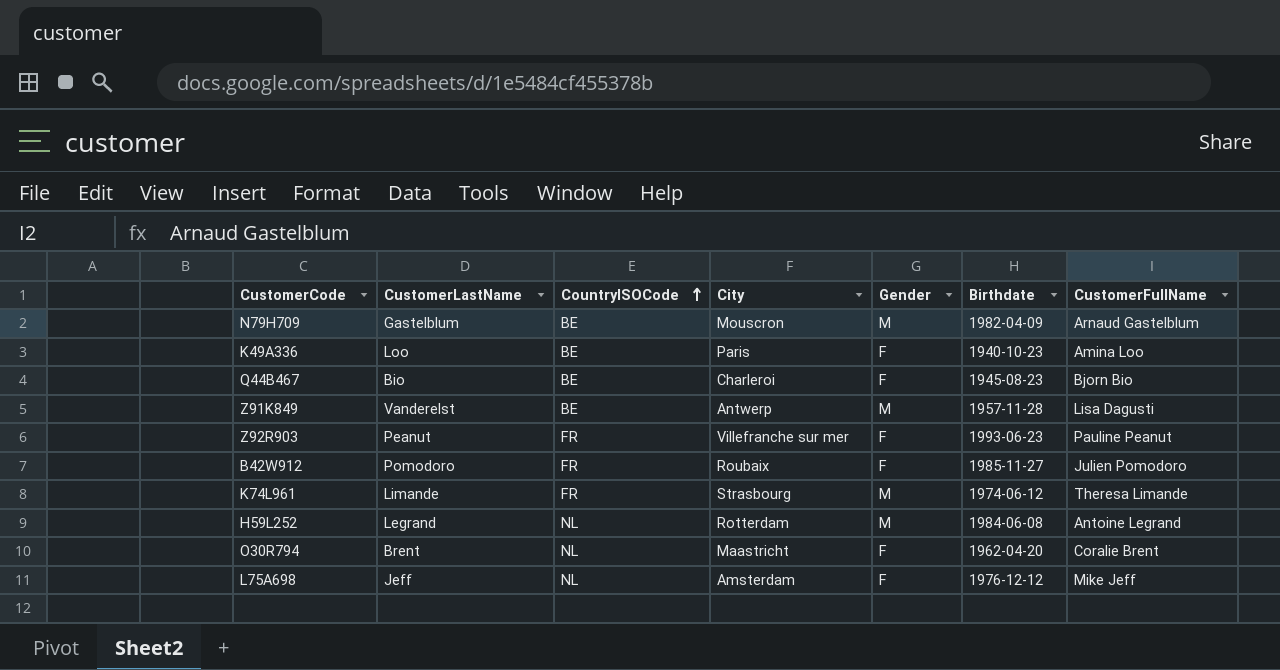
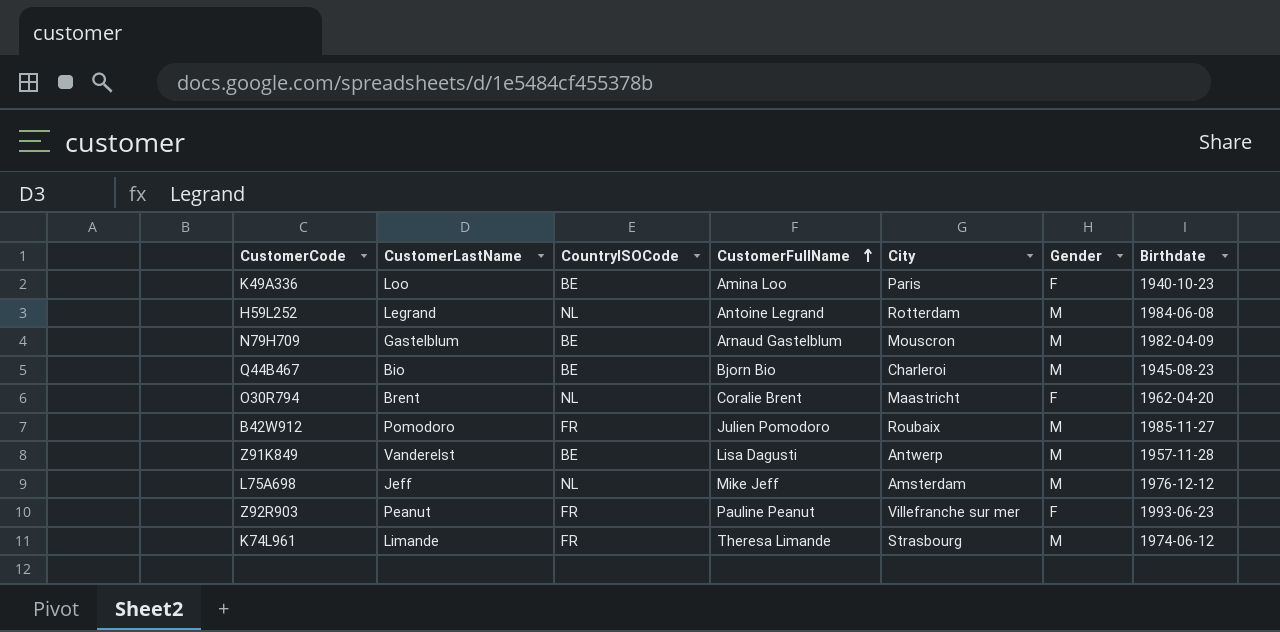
row order: CountryISOCode ascending -> CustomerFullName ascending
column CustomerFullName | position: 7 -> 4
Q44B467 | Gender: F -> M
B42W912 | Gender: F -> M
L75A698 | Gender: F -> M

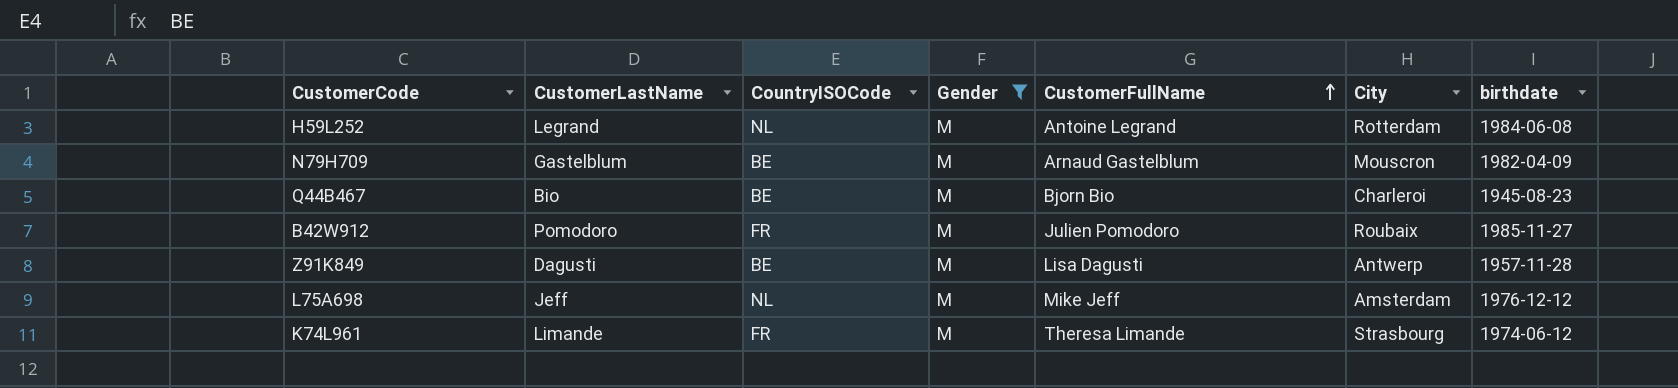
filter: none -> Gender = M
column Gender | position: 6 -> 4
column name: Birthdate -> birthdate
Z91K849 | CustomerLastName: Vanderelst -> Dagusti

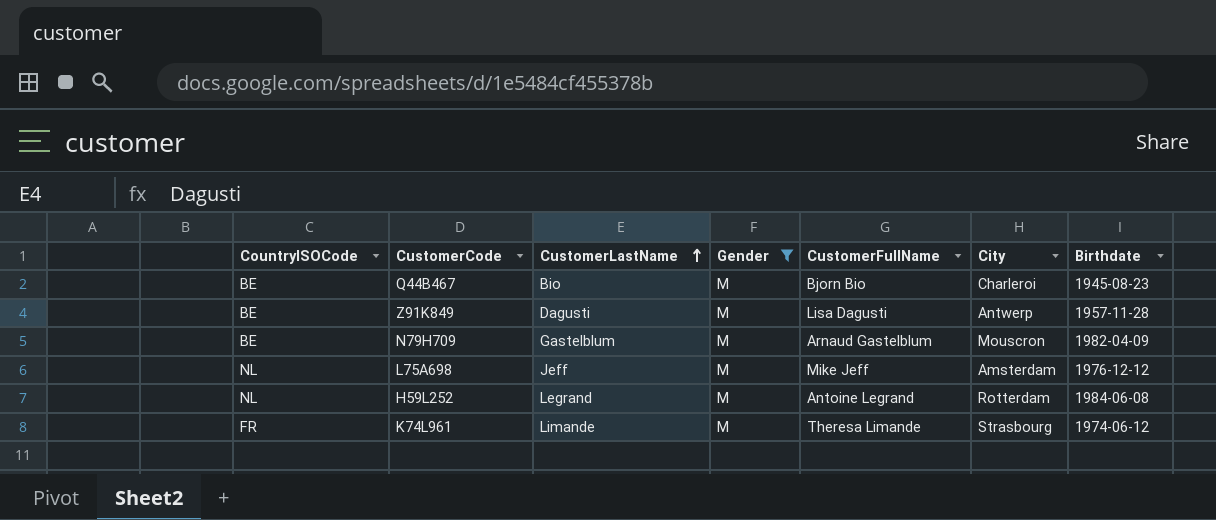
row order: CustomerFullName ascending -> CustomerLastName ascending
column CountryISOCode | position: 3 -> 1
column name: birthdate -> Birthdate
row B42W912: Pomodoro | FR | M | Julien Pomodoro | Roubaix | 1985-11-27 -> none

